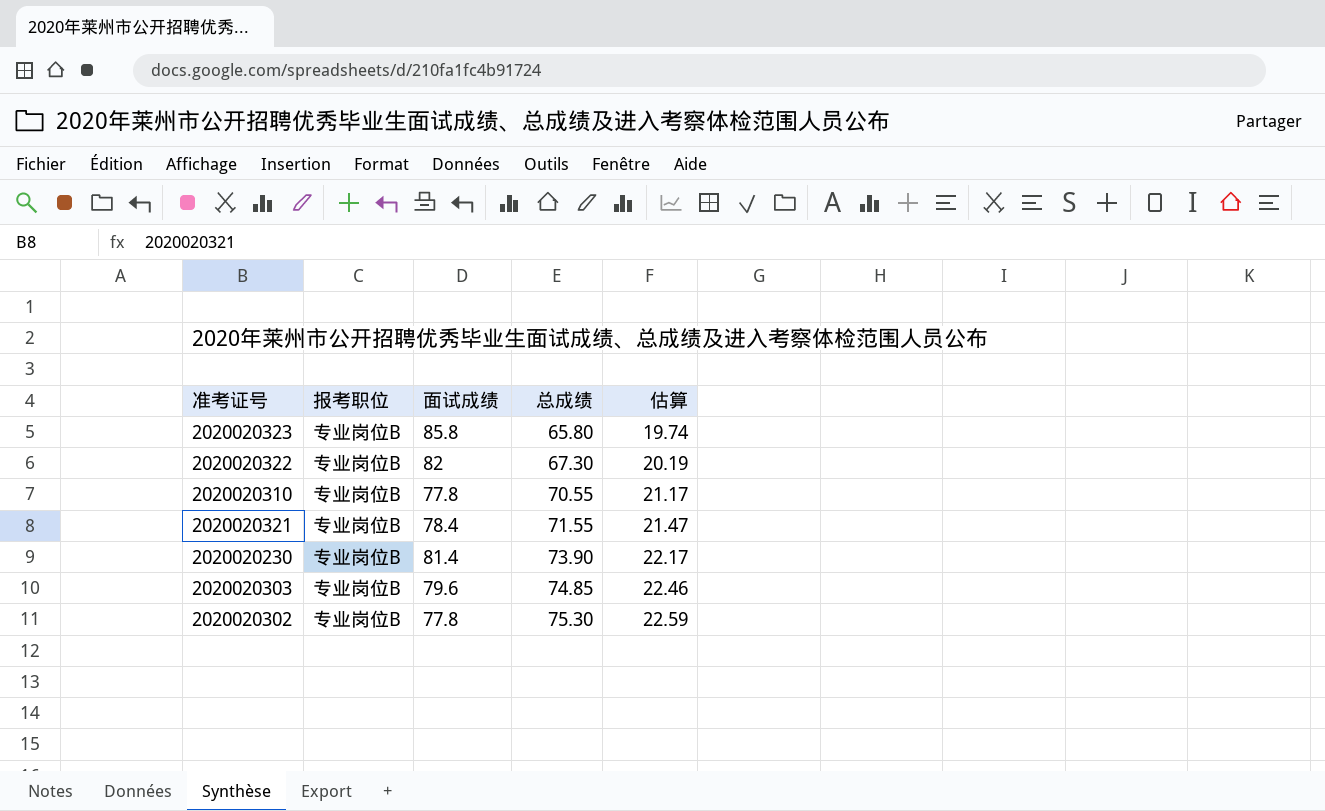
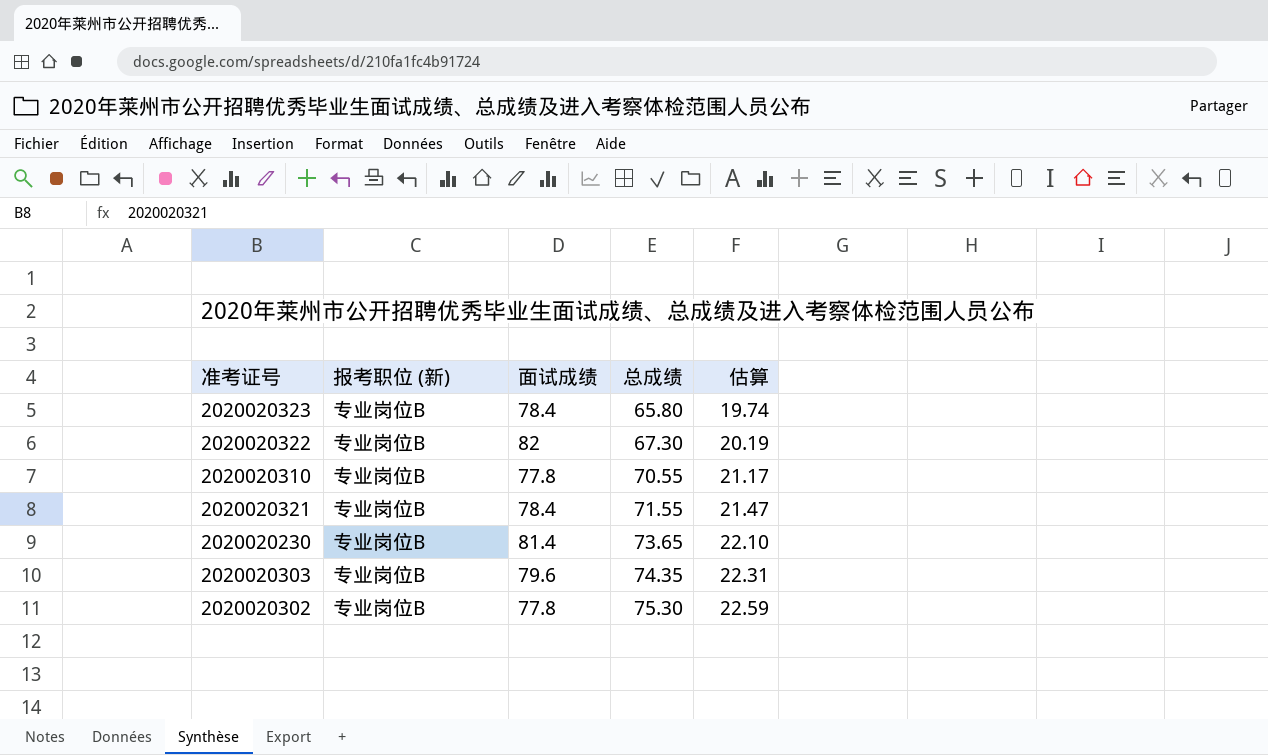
column name: 报考职位 -> 报考职位 (新)
2020020323 | 面试成绩: 85.8 -> 78.4
2020020230 | 总成绩: 73.90 -> 73.65
2020020230 | 估算: 22.17 -> 22.10
2020020303 | 总成绩: 74.85 -> 74.35
2020020303 | 估算: 22.46 -> 22.31

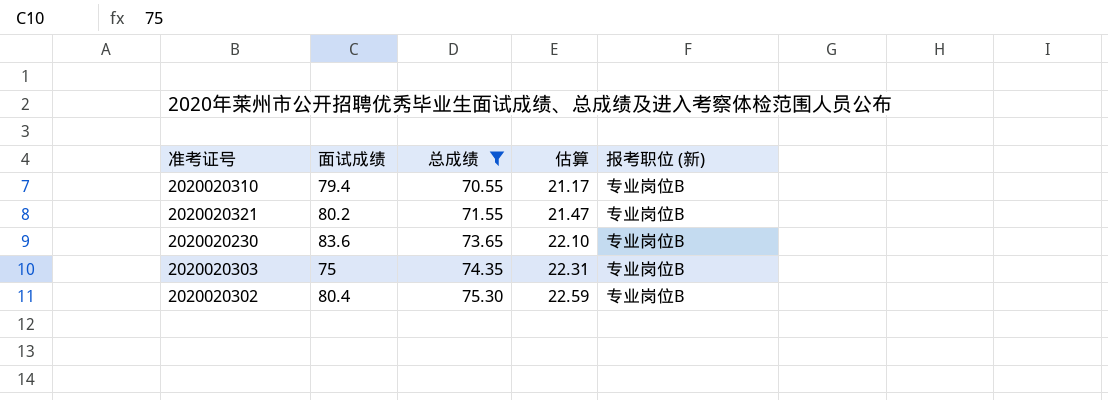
filter: none -> 总成绩 >= 70.55
column 报考职位 (新) | position: 2 -> 5
2020020310 | 面试成绩: 77.8 -> 79.4
2020020321 | 面试成绩: 78.4 -> 80.2
2020020230 | 面试成绩: 81.4 -> 83.6
2020020303 | 面试成绩: 79.6 -> 75
2020020302 | 面试成绩: 77.8 -> 80.4

